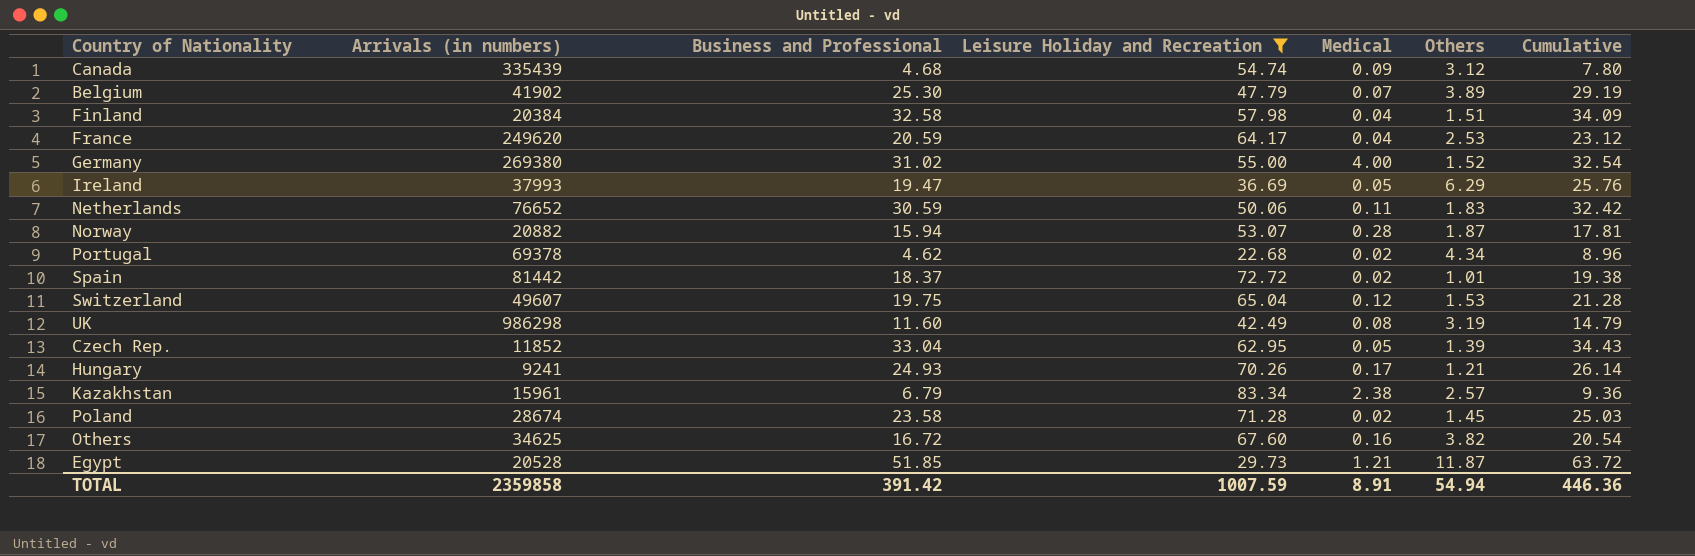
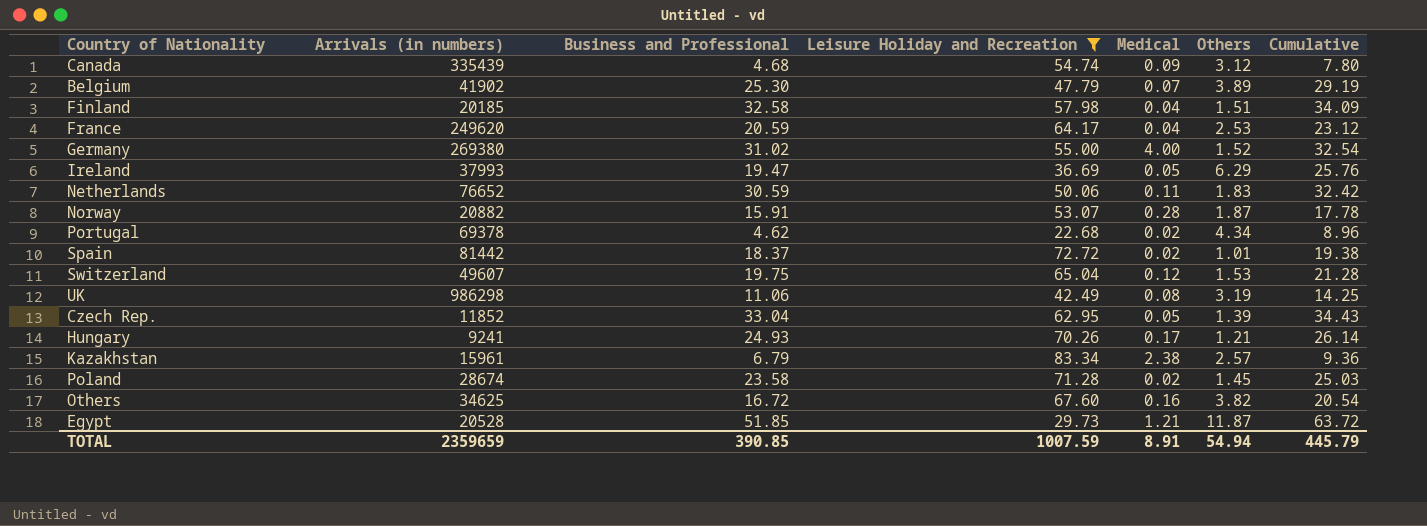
Finland | Arrivals (in numbers): 20384 -> 20185
Norway | Business and Professional: 15.94 -> 15.91
Norway | Cumulative: 17.81 -> 17.78
UK | Business and Professional: 11.60 -> 11.06
UK | Cumulative: 14.79 -> 14.25
TOTAL | Arrivals (in numbers): 2359858 -> 2359659
TOTAL | Business and Professional: 391.42 -> 390.85
TOTAL | Cumulative: 446.36 -> 445.79

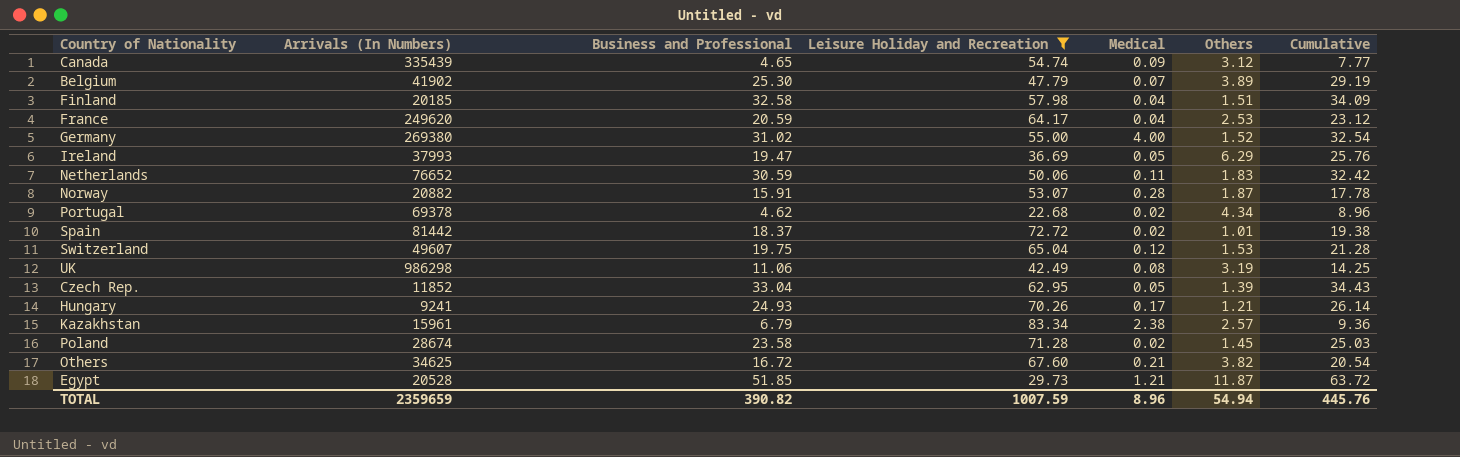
column name: Arrivals (in numbers) -> Arrivals (In Numbers)
Canada | Business and Professional: 4.68 -> 4.65
Canada | Cumulative: 7.80 -> 7.77
Others | Medical: 0.16 -> 0.21
TOTAL | Business and Professional: 390.85 -> 390.82
TOTAL | Medical: 8.91 -> 8.96
TOTAL | Cumulative: 445.79 -> 445.76

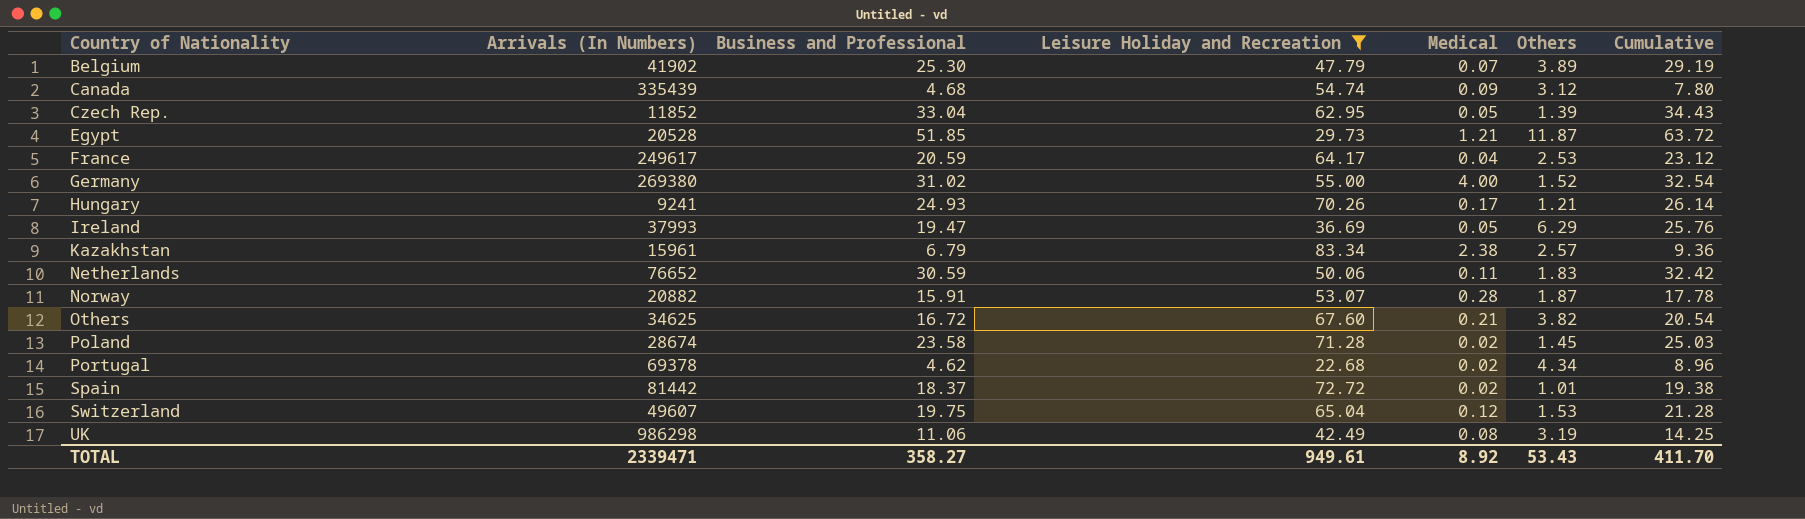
row order: none -> Country of Nationality ascending
row Finland: 20185 | 32.58 | 57.98 | 0.04 | 1.51 | 34.09 -> none
Canada | Business and Professional: 4.65 -> 4.68
Canada | Cumulative: 7.77 -> 7.80
France | Arrivals (In Numbers): 249620 -> 249617
TOTAL | Arrivals (In Numbers): 2359659 -> 2339471
TOTAL | Business and Professional: 390.82 -> 358.27
TOTAL | Leisure Holiday and Recreation: 1007.59 -> 949.61
TOTAL | Medical: 8.96 -> 8.92
TOTAL | Others: 54.94 -> 53.43
TOTAL | Cumulative: 445.76 -> 411.70

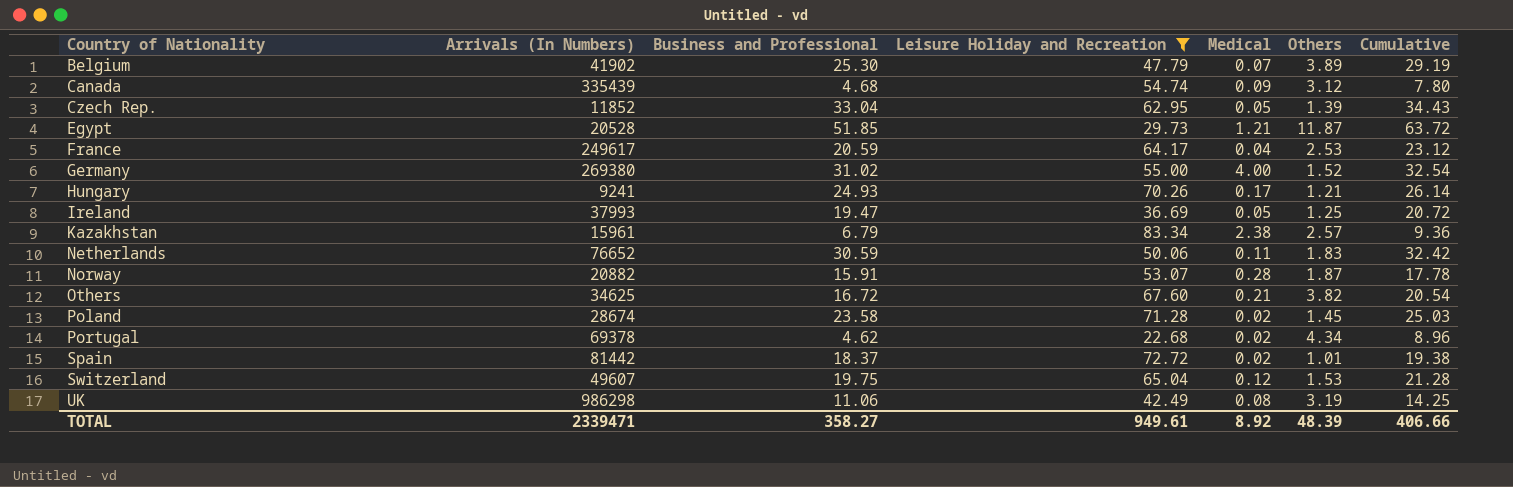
Ireland | Others: 6.29 -> 1.25
Ireland | Cumulative: 25.76 -> 20.72
TOTAL | Others: 53.43 -> 48.39
TOTAL | Cumulative: 411.70 -> 406.66

